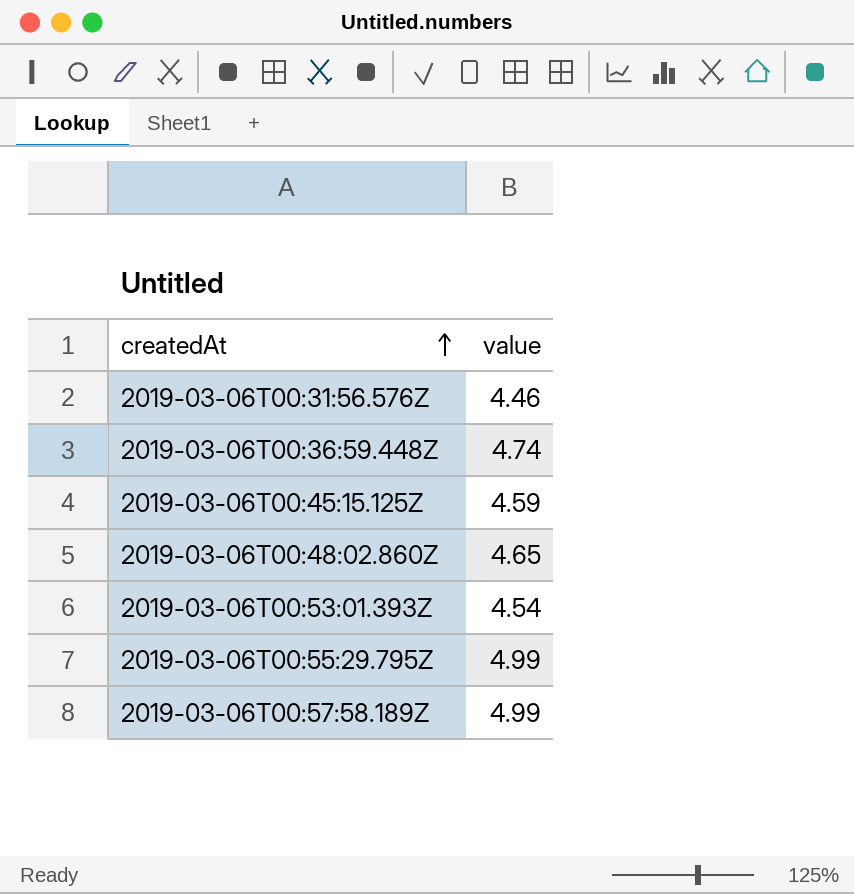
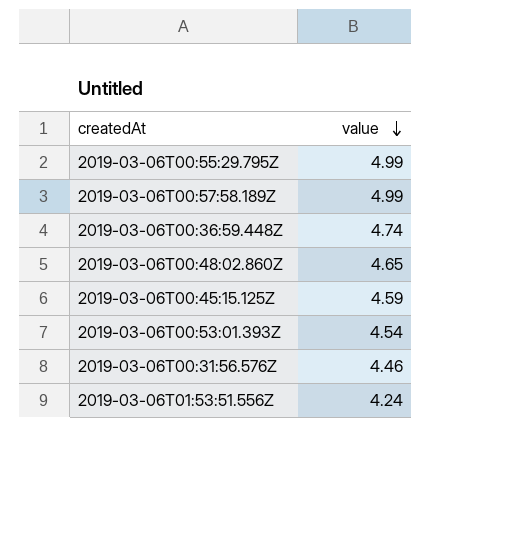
row order: createdAt ascending -> value descending
row 2019-03-06T01:53:51.556Z: none -> 4.24

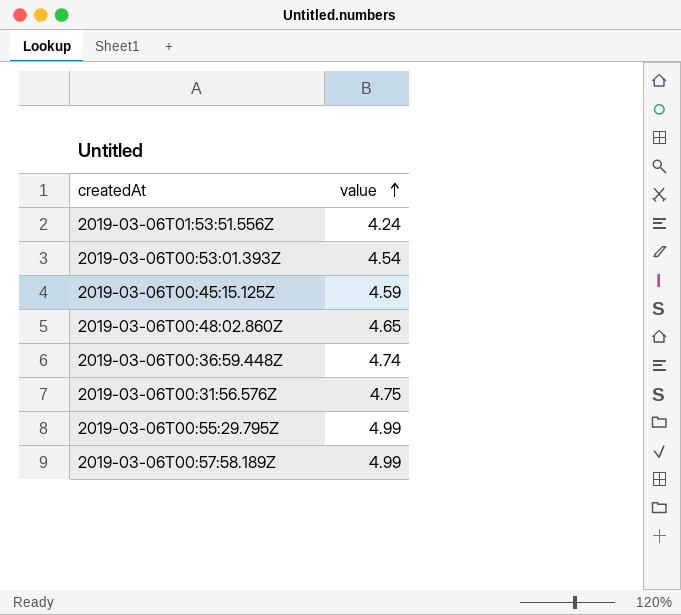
row order: value descending -> value ascending
2019-03-06T00:31:56.576Z | value: 4.46 -> 4.75

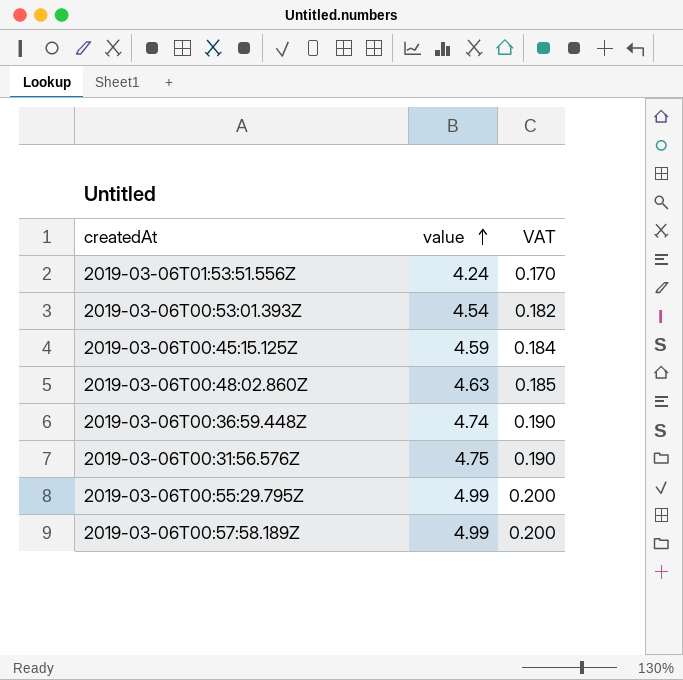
column VAT | formula: none -> [value] * 0.04
2019-03-06T00:48:02.860Z | value: 4.65 -> 4.63

